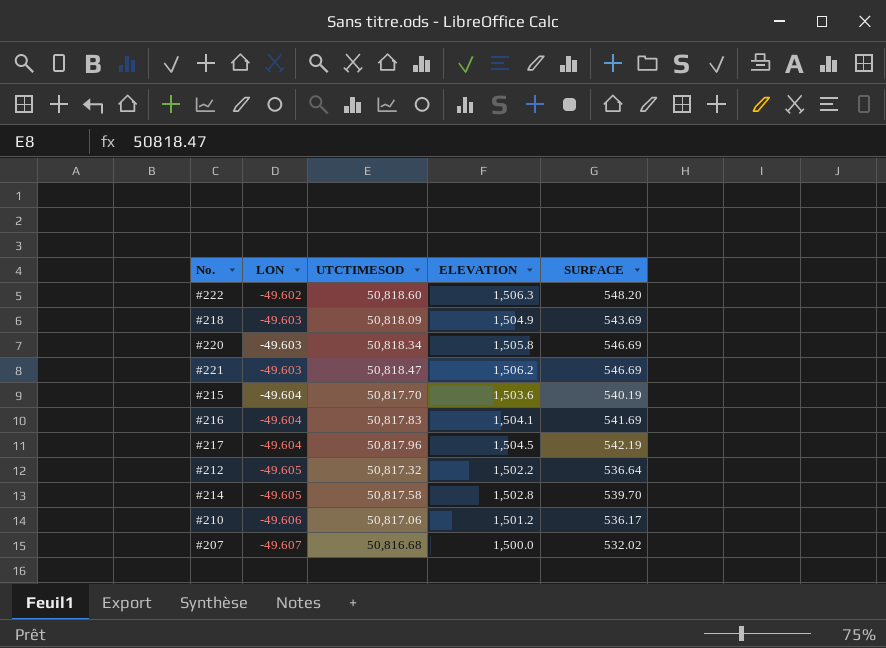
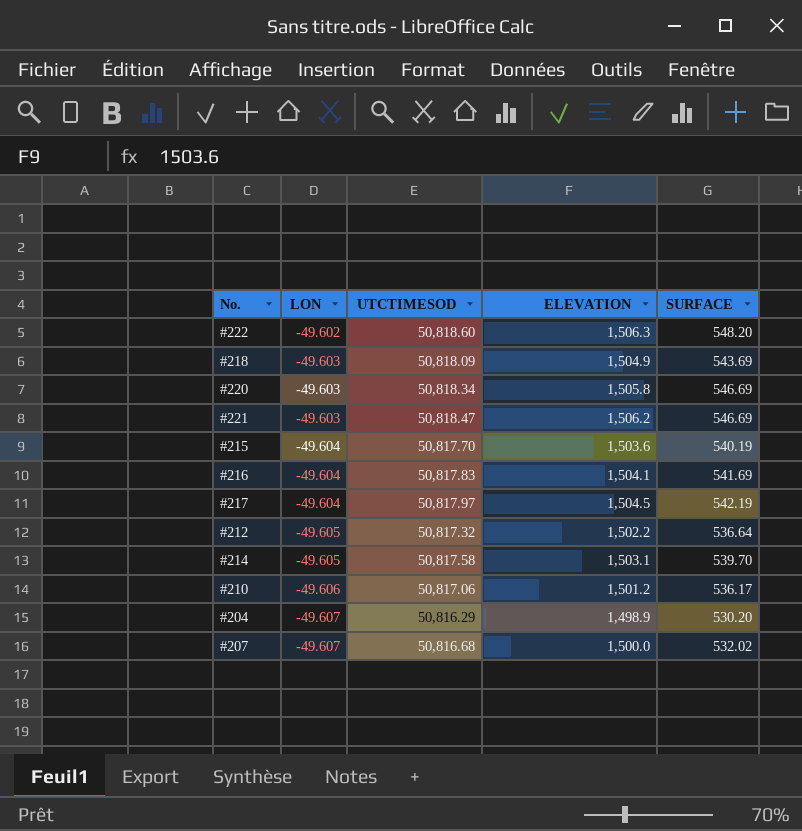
#217 | UTCTIMESOD: 50,817.96 -> 50,817.97
#214 | ELEVATION: 1,502.8 -> 1,503.1
row #204: none -> -49.607 | 50,816.29 | 1,498.9 | 530.20

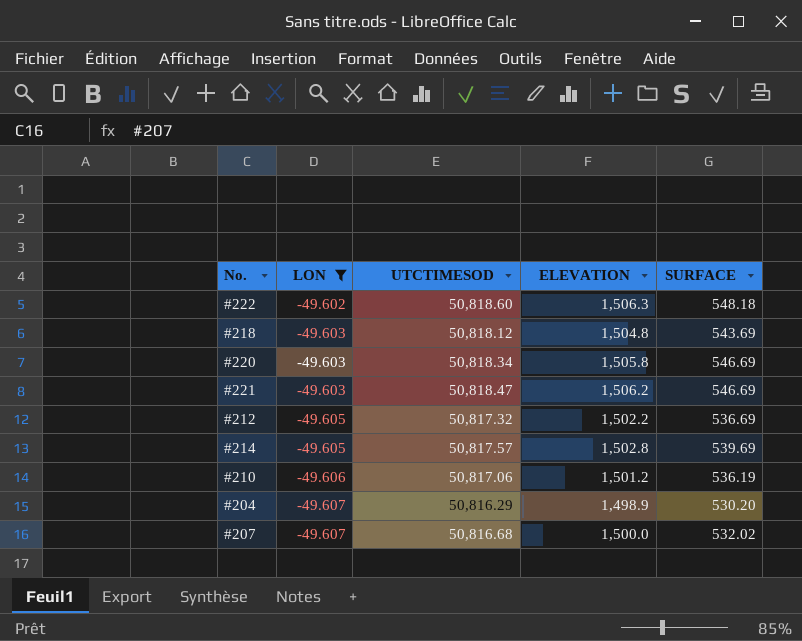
filter: none -> LON != -49.604
#222 | SURFACE: 548.20 -> 548.18
#218 | UTCTIMESOD: 50,818.09 -> 50,818.12
#218 | ELEVATION: 1,504.9 -> 1,504.8
#212 | SURFACE: 536.64 -> 536.69
#214 | UTCTIMESOD: 50,817.58 -> 50,817.57
#214 | ELEVATION: 1,503.1 -> 1,502.8
#214 | SURFACE: 539.70 -> 539.69
#210 | SURFACE: 536.17 -> 536.19

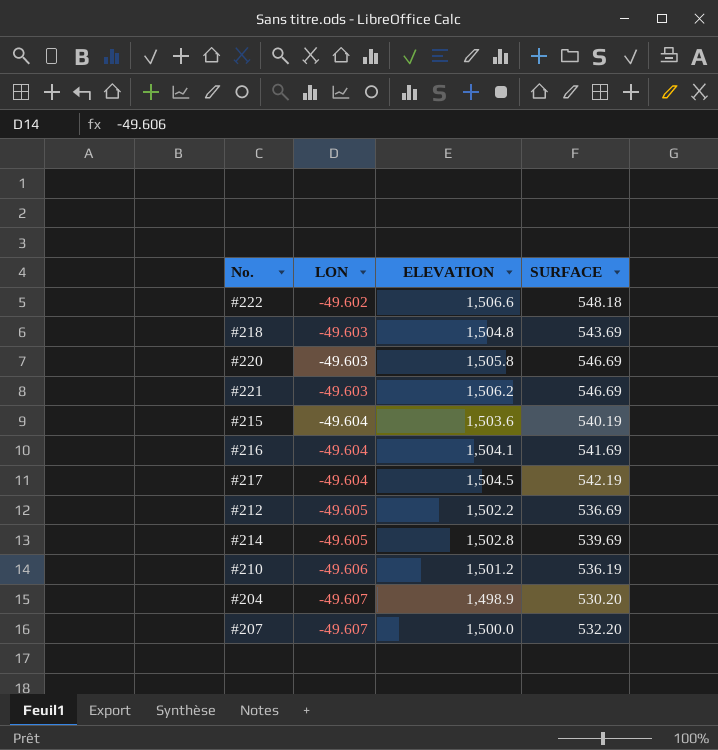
filter: LON != -49.604 -> none
column UTCTIMESOD | position: 3 -> none
#222 | ELEVATION: 1,506.3 -> 1,506.6
#207 | SURFACE: 532.02 -> 532.20

